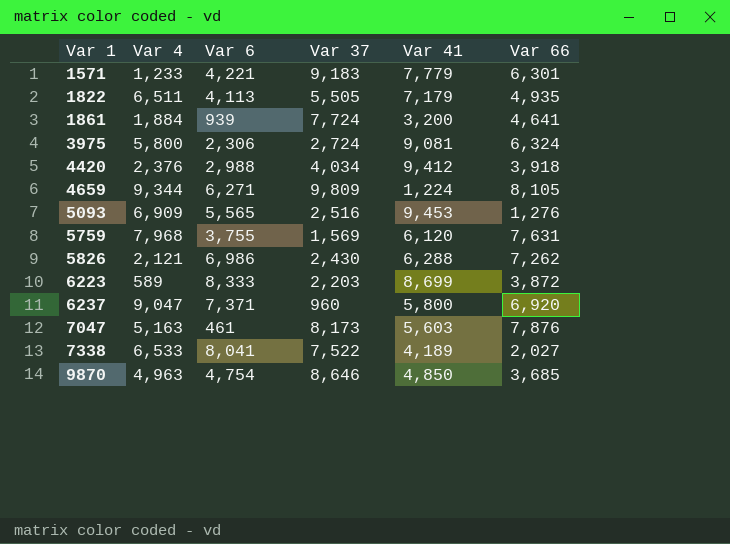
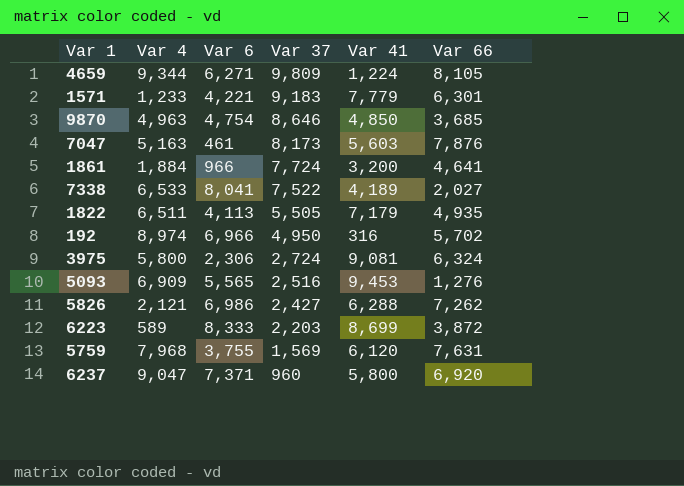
row order: Var 1 ascending -> Var 37 descending
row 4420: 2,376 | 2,988 | 4,034 | 9,412 | 3,918 -> none
1861 | Var 6: 939 -> 966
row 192: none -> 8,974 | 6,966 | 4,950 | 316 | 5,702
5826 | Var 37: 2,430 -> 2,427

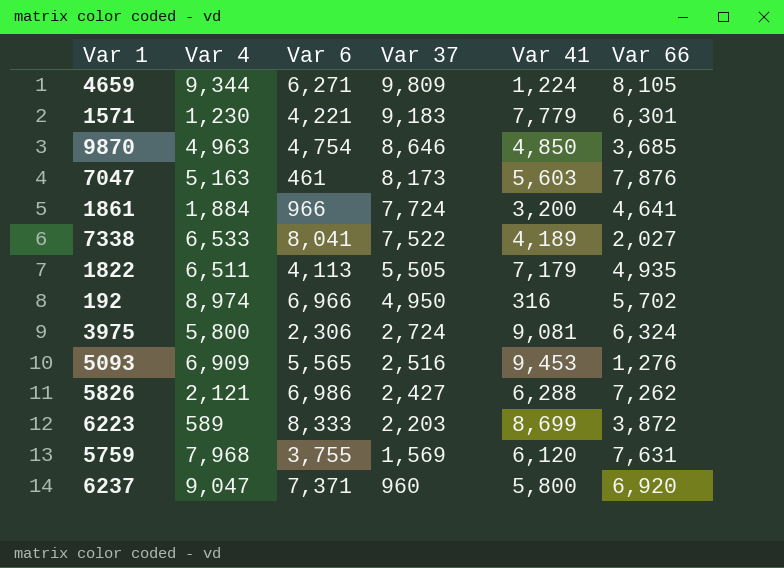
1571 | Var 4: 1,233 -> 1,230

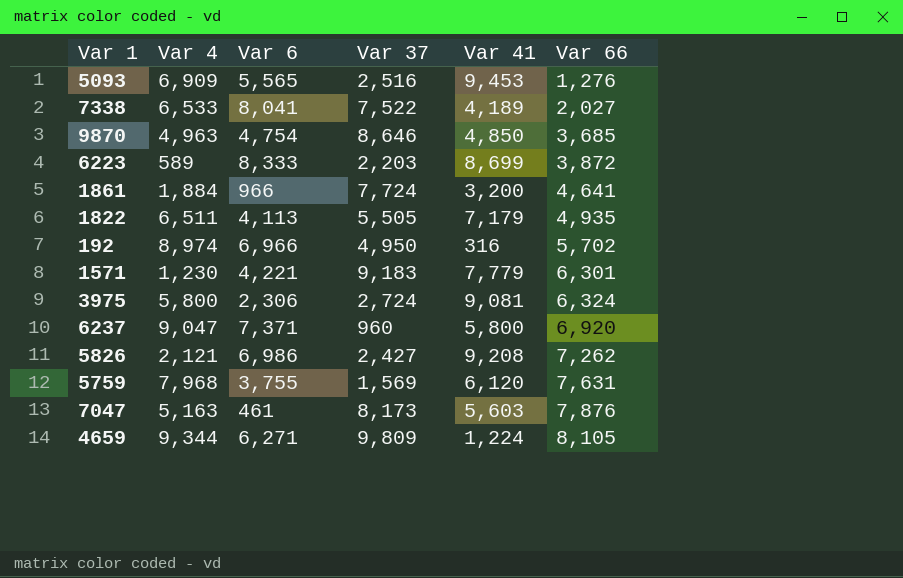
row order: Var 37 descending -> Var 66 ascending
5826 | Var 41: 6,288 -> 9,208

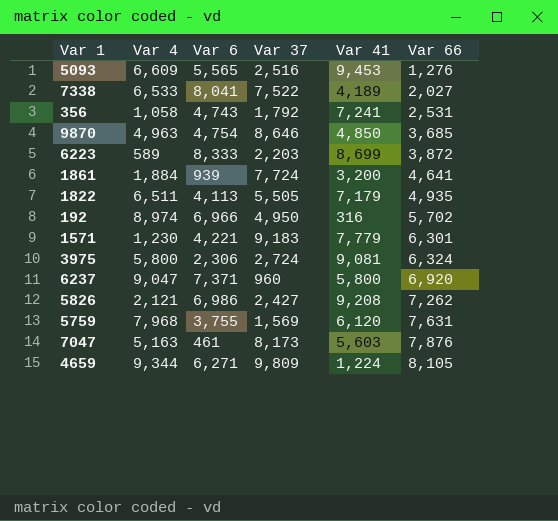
5093 | Var 4: 6,909 -> 6,609
row 356: none -> 1,058 | 4,743 | 1,792 | 7,241 | 2,531
1861 | Var 6: 966 -> 939

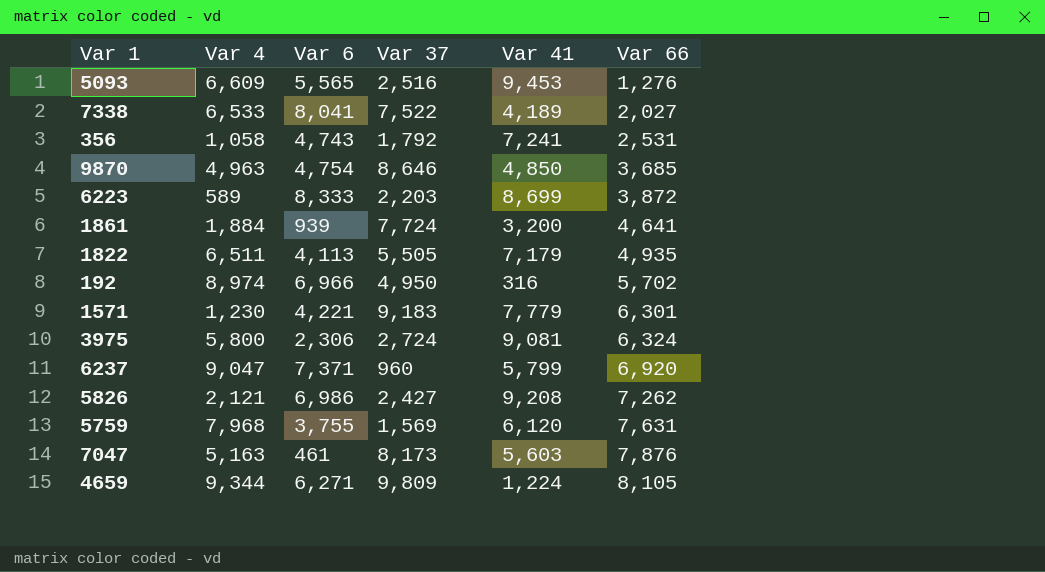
6237 | Var 41: 5,800 -> 5,799

